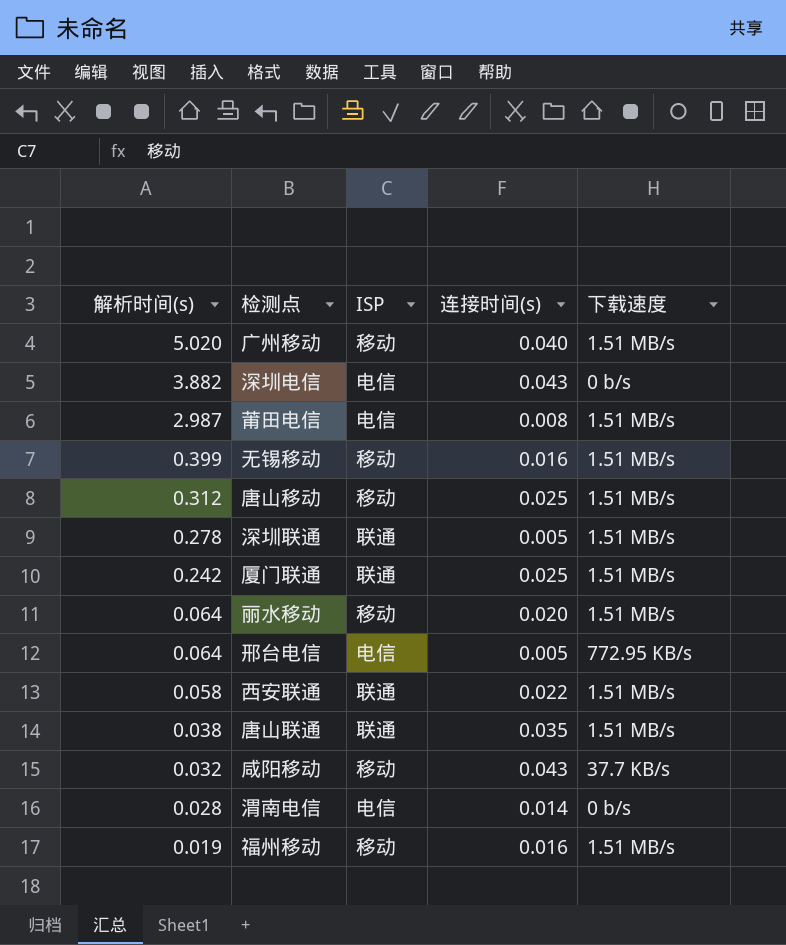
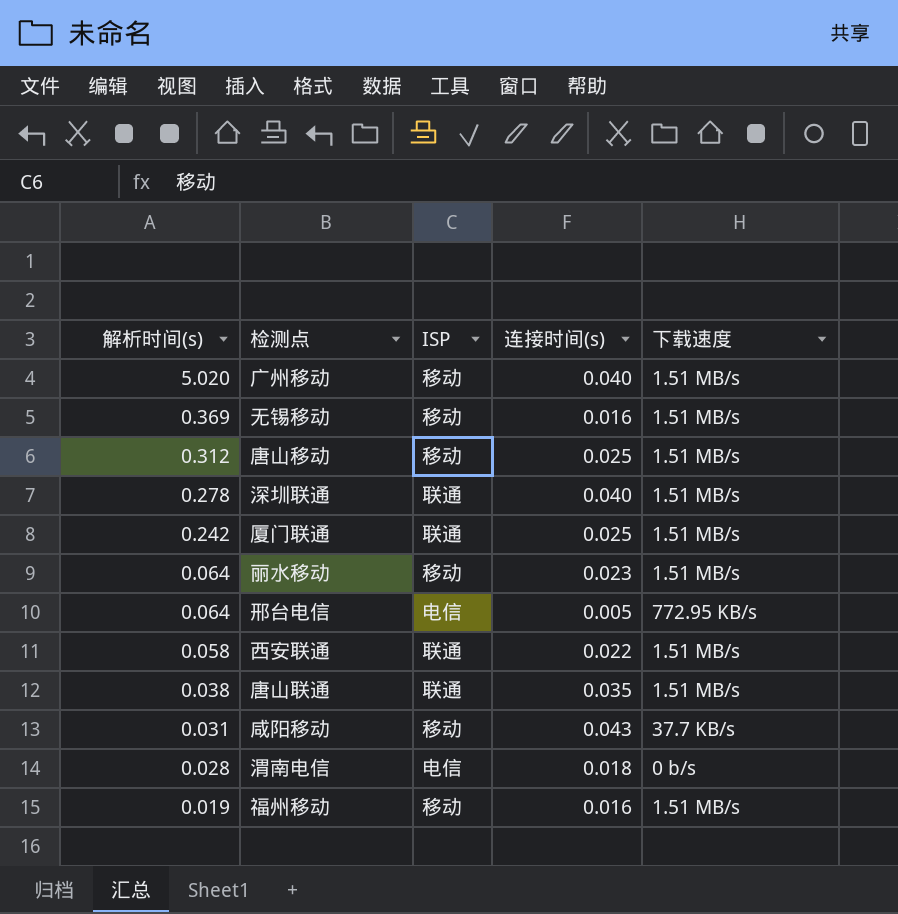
row 深圳电信: 3.882 | 电信 | 0.043 | 0 b/s -> none
row 莆田电信: 2.987 | 电信 | 0.008 | 1.51 MB/s -> none
无锡移动 | 解析时间(s): 0.399 -> 0.369
深圳联通 | 连接时间(s): 0.005 -> 0.040
丽水移动 | 连接时间(s): 0.020 -> 0.023
咸阳移动 | 解析时间(s): 0.032 -> 0.031
渭南电信 | 连接时间(s): 0.014 -> 0.018

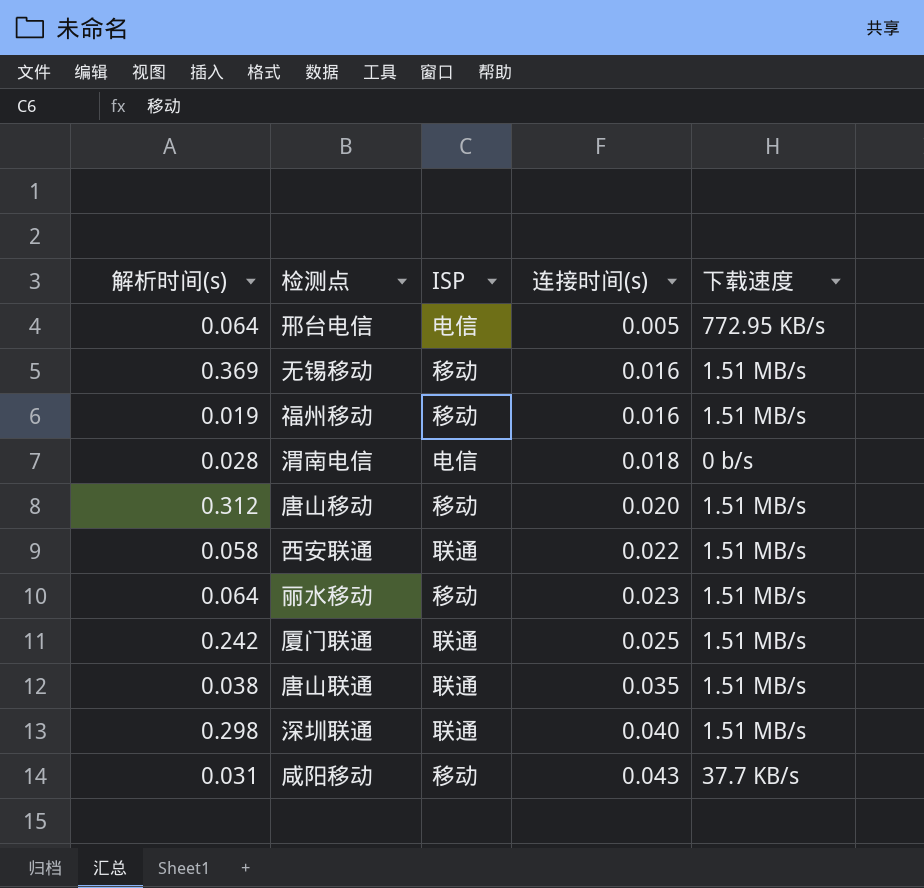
row order: 解析时间(s) descending -> 连接时间(s) ascending
row 广州移动: 5.020 | 移动 | 0.040 | 1.51 MB/s -> none
唐山移动 | 连接时间(s): 0.025 -> 0.020
深圳联通 | 解析时间(s): 0.278 -> 0.298

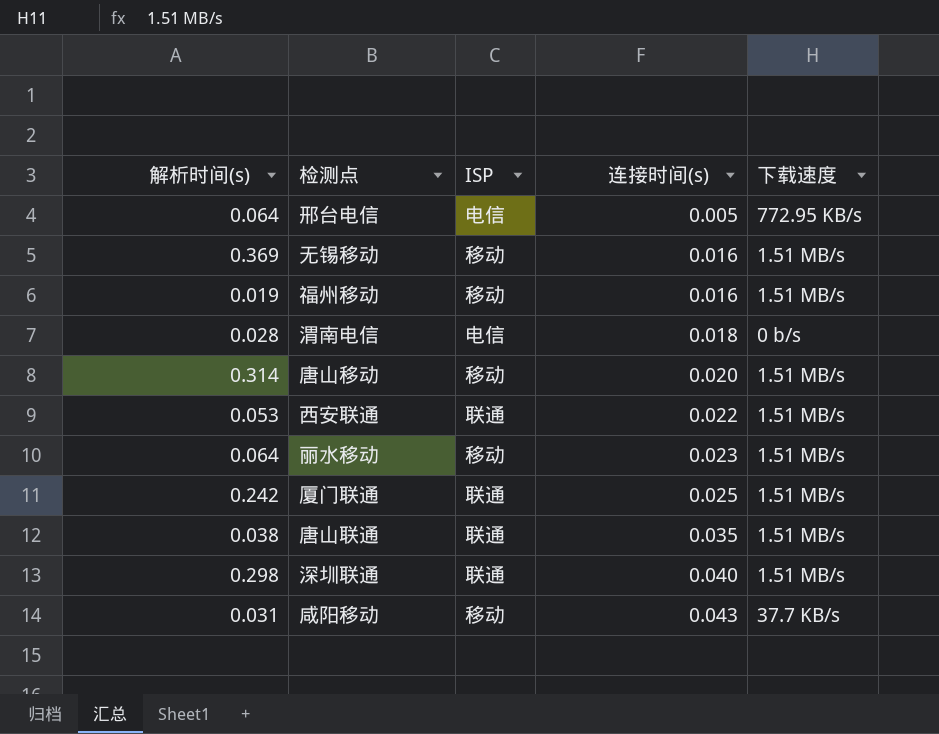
唐山移动 | 解析时间(s): 0.312 -> 0.314
西安联通 | 解析时间(s): 0.058 -> 0.053

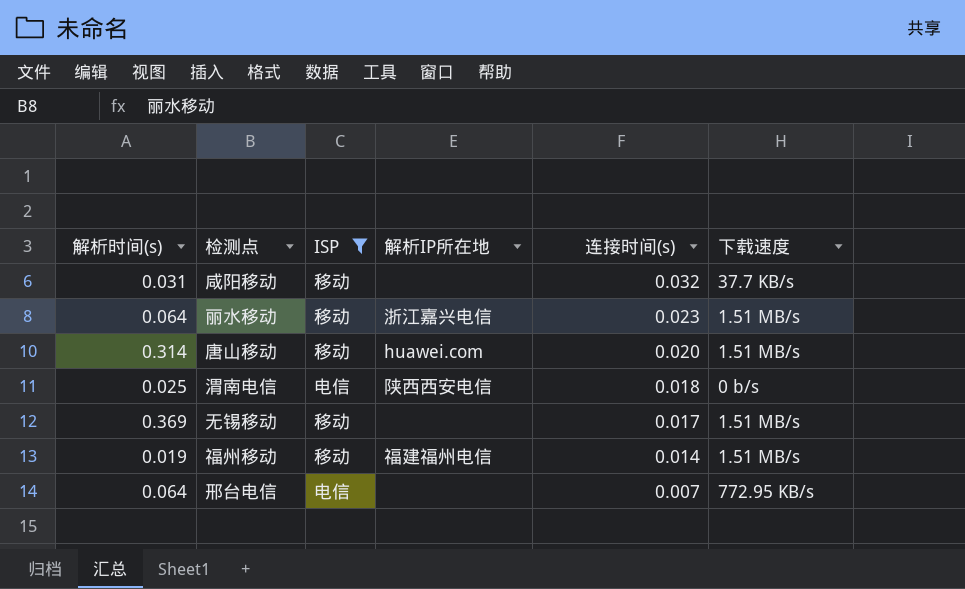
filter: none -> ISP != 联通
row order: 连接时间(s) ascending -> 连接时间(s) descending
column 解析IP所在地 | position: none -> 4
咸阳移动 | 连接时间(s): 0.043 -> 0.032
渭南电信 | 解析时间(s): 0.028 -> 0.025
无锡移动 | 连接时间(s): 0.016 -> 0.017
福州移动 | 连接时间(s): 0.016 -> 0.014
邢台电信 | 连接时间(s): 0.005 -> 0.007

